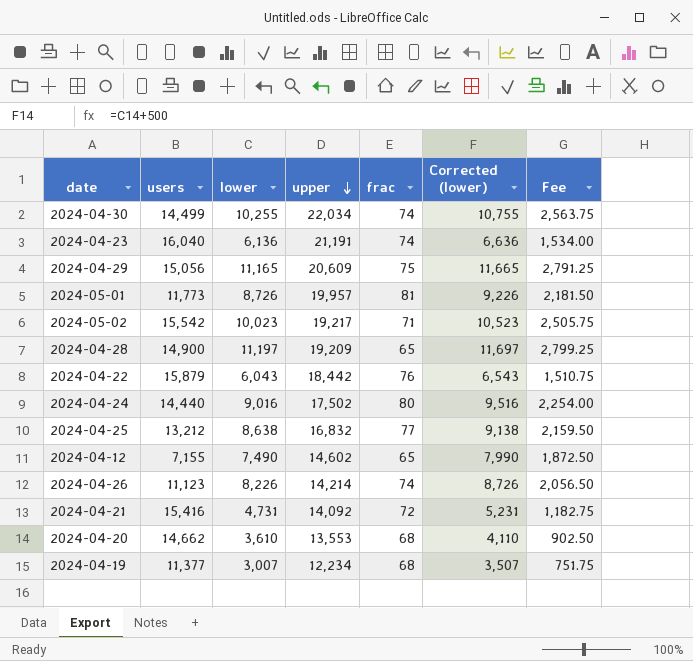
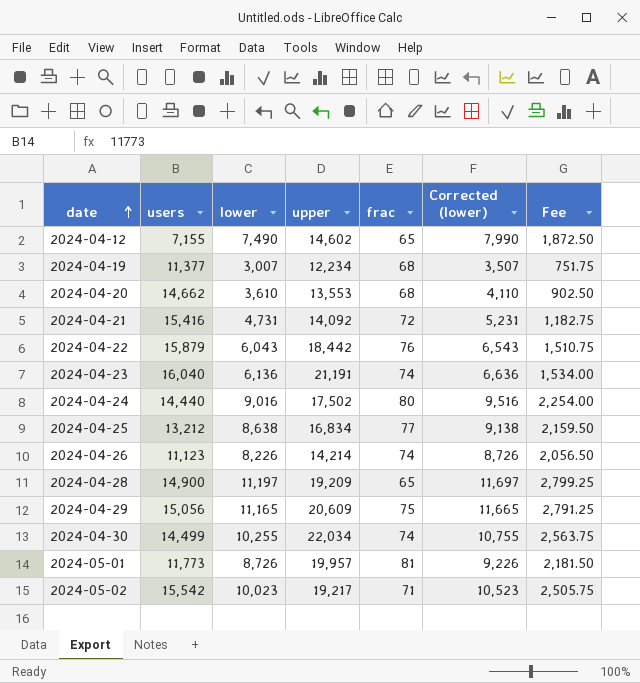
row order: upper descending -> date ascending
2024-04-25 | upper: 16,832 -> 16,834

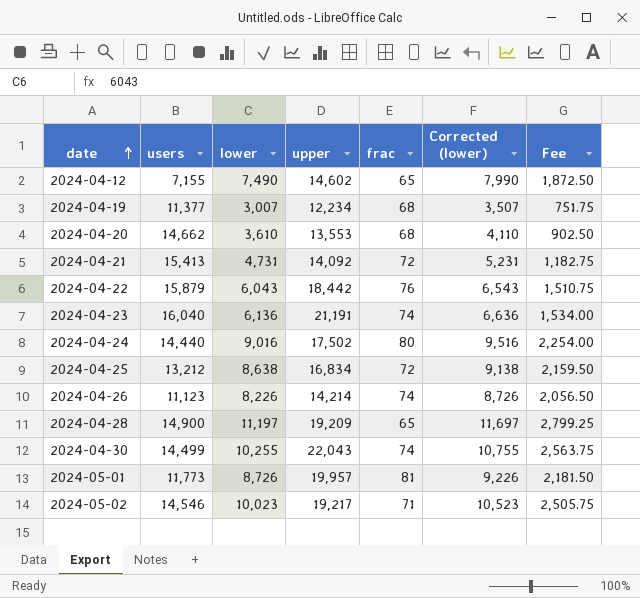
row 2024-04-29: 15,056 | 11,165 | 20,609 | 75 | 11,665 | 2,791.25 -> none
2024-04-21 | users: 15,416 -> 15,413
2024-04-25 | frac: 77 -> 72
2024-04-30 | upper: 22,034 -> 22,043
2024-05-02 | users: 15,542 -> 14,546

